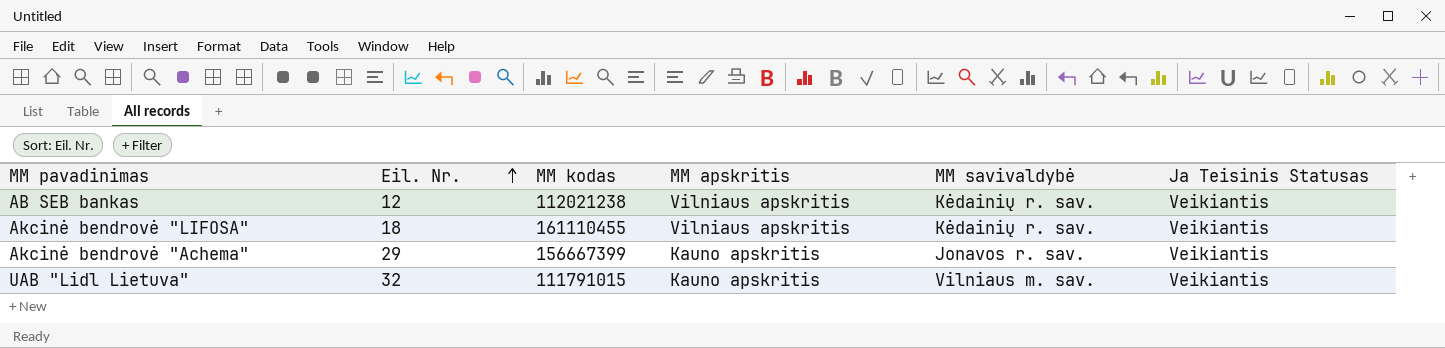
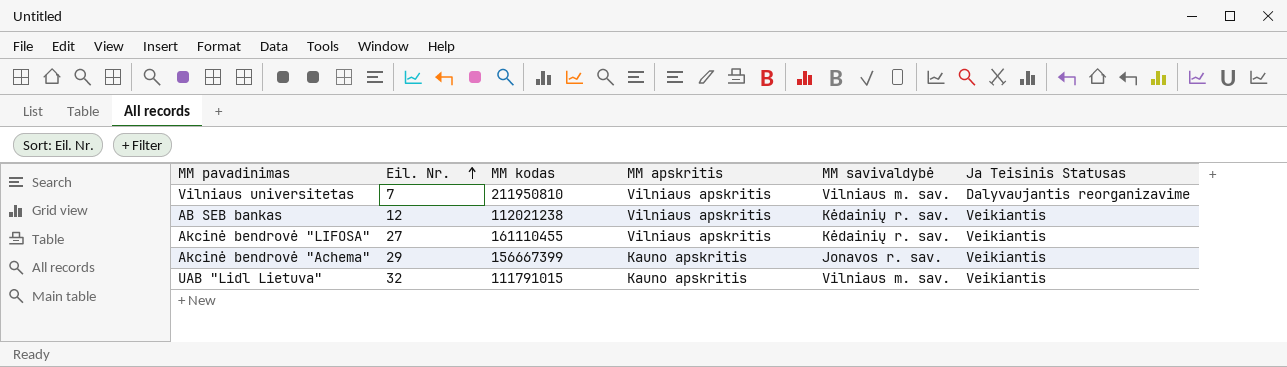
row Vilniaus universitetas: none -> 7 | 211950810 | Vilniaus apskritis | Vilniaus m. sav. | Dalyvaujantis reorganizavime
Akcinė bendrovė "LIFOSA" | Eil. Nr.: 18 -> 27

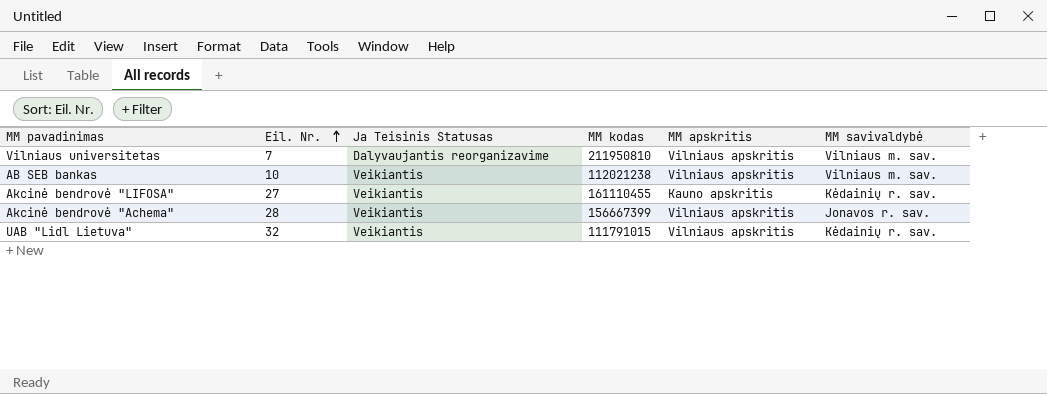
column Ja Teisinis Statusas | position: 6 -> 3
AB SEB bankas | Eil. Nr.: 12 -> 10
AB SEB bankas | MM savivaldybė: Kėdainių r. sav. -> Vilniaus m. sav.
Akcinė bendrovė "LIFOSA" | MM apskritis: Vilniaus apskritis -> Kauno apskritis
Akcinė bendrovė "Achema" | Eil. Nr.: 29 -> 28
Akcinė bendrovė "Achema" | MM apskritis: Kauno apskritis -> Vilniaus apskritis
UAB "Lidl Lietuva" | MM apskritis: Kauno apskritis -> Vilniaus apskritis
UAB "Lidl Lietuva" | MM savivaldybė: Vilniaus m. sav. -> Kėdainių r. sav.

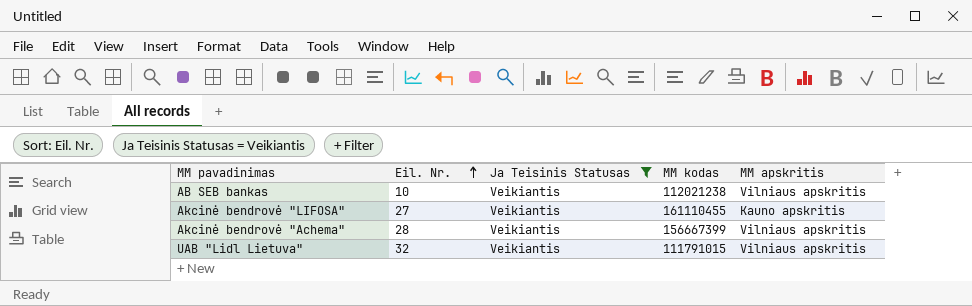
filter: none -> Ja Teisinis Statusas = Veikiantis
column MM savivaldybė | position: 6 -> none

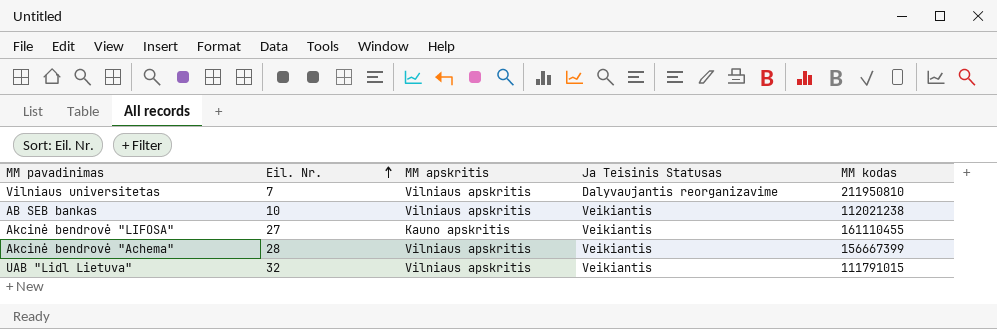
filter: Ja Teisinis Statusas = Veikiantis -> none
column MM apskritis | position: 5 -> 3

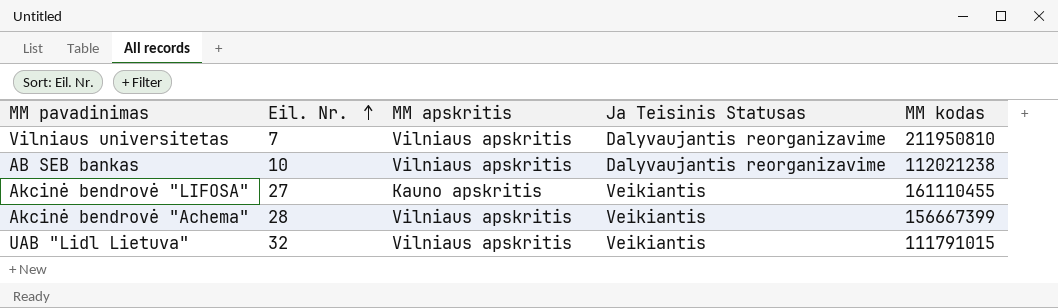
AB SEB bankas | Ja Teisinis Statusas: Veikiantis -> Dalyvaujantis reorganizavime

